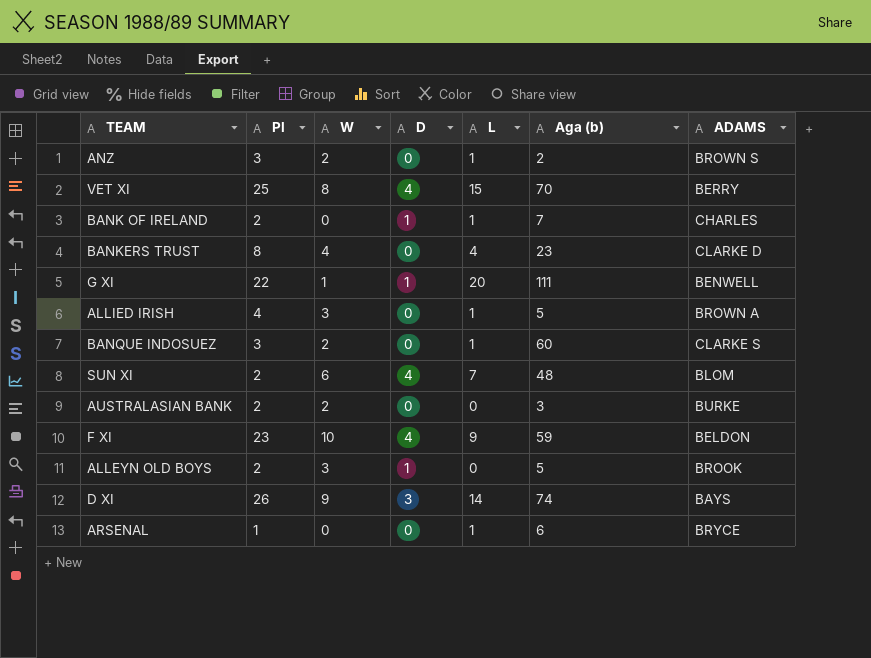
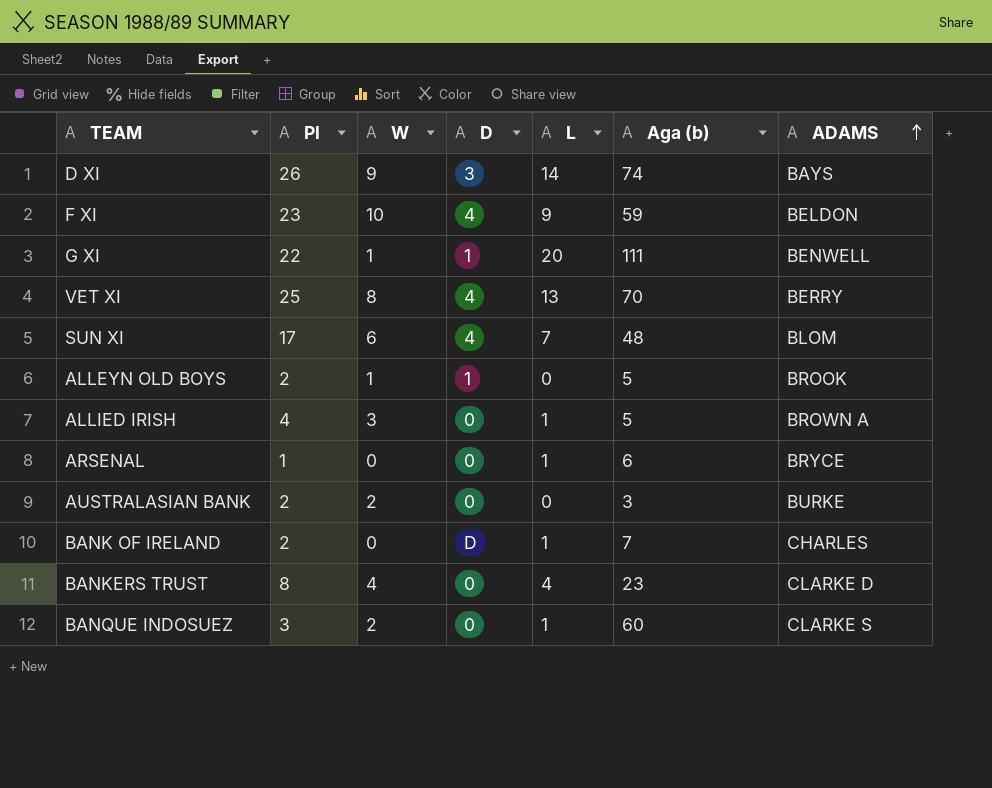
row order: none -> ADAMS ascending
row ANZ: 3 | 2 | 0 | 1 | 2 | BROWN S -> none
VET XI | L: 15 -> 13
SUN XI | Pl: 2 -> 17
ALLEYN OLD BOYS | W: 3 -> 1
BANK OF IRELAND | D: 1 -> D

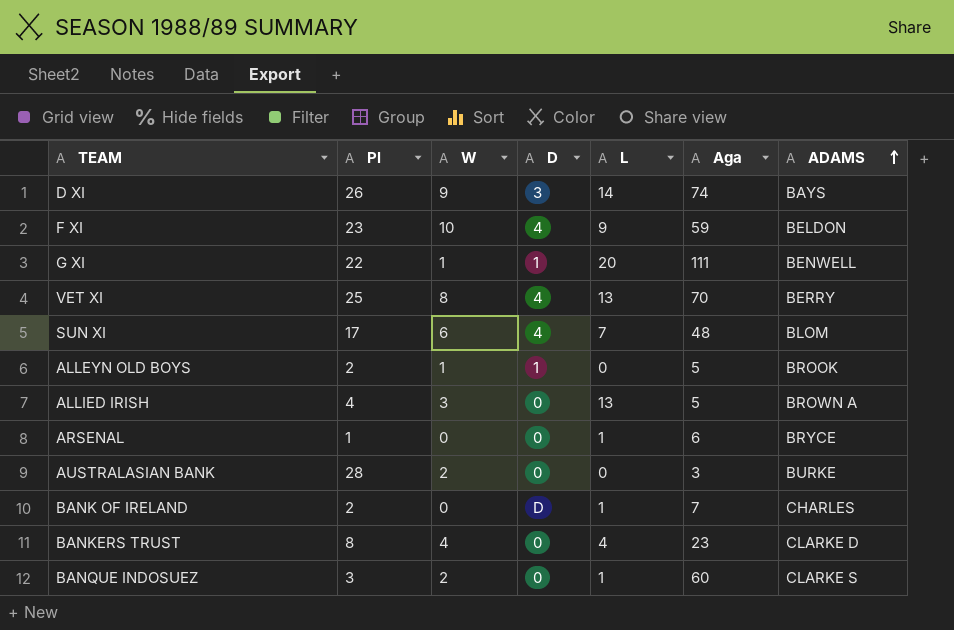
column name: Aga (b) -> Aga
ALLIED IRISH | L: 1 -> 13
AUSTRALASIAN BANK | Pl: 2 -> 28

